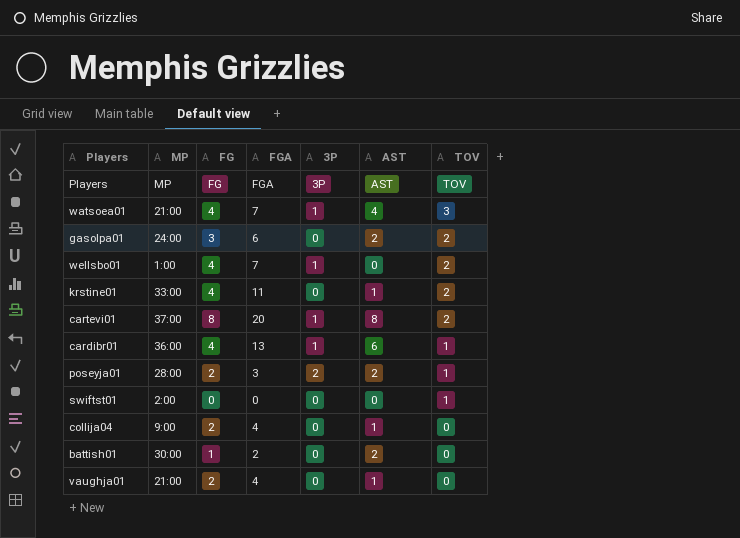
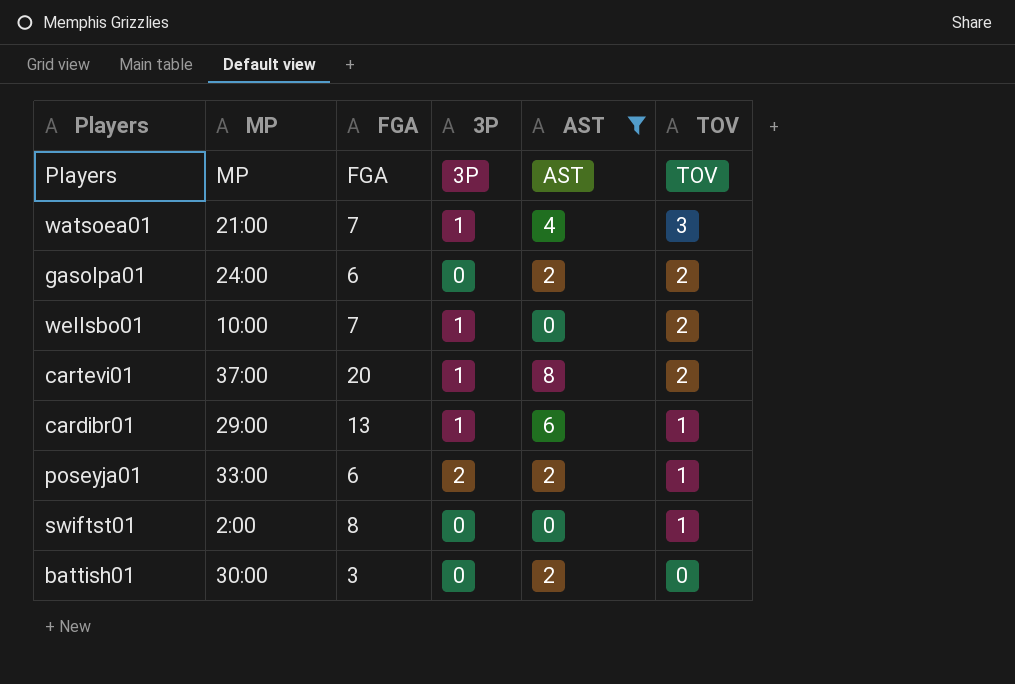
filter: none -> AST != 1
column FG | position: 3 -> none
wellsbo01 | MP: 1:00 -> 10:00
cardibr01 | MP: 36:00 -> 29:00
poseyja01 | MP: 28:00 -> 33:00
poseyja01 | FGA: 3 -> 6
swiftst01 | FGA: 0 -> 8
battish01 | FGA: 2 -> 3

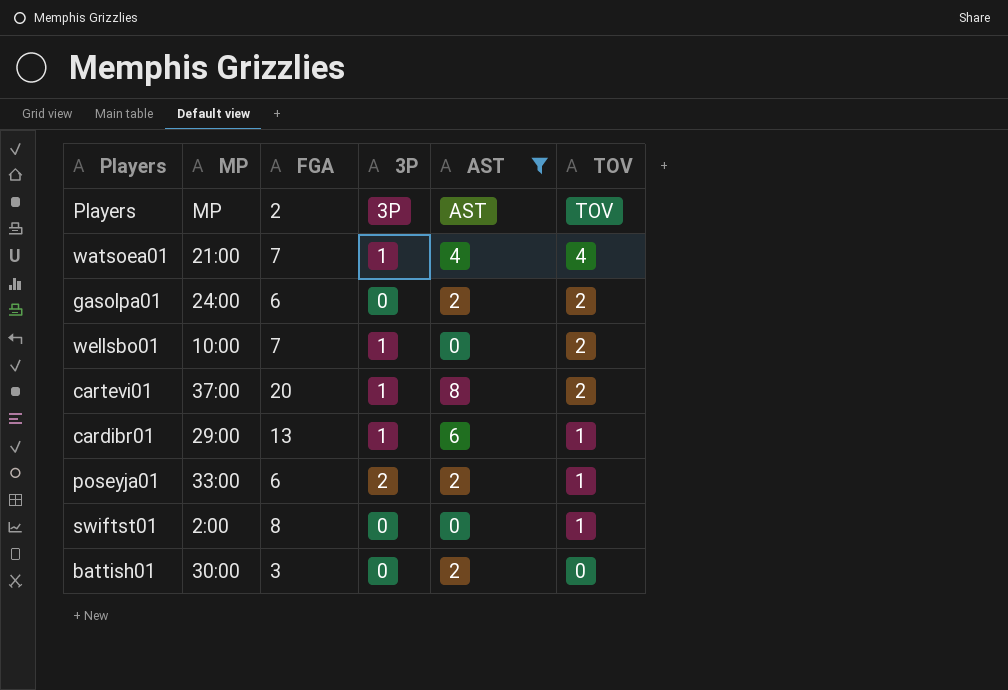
Players | FGA: FGA -> 2
watsoea01 | TOV: 3 -> 4

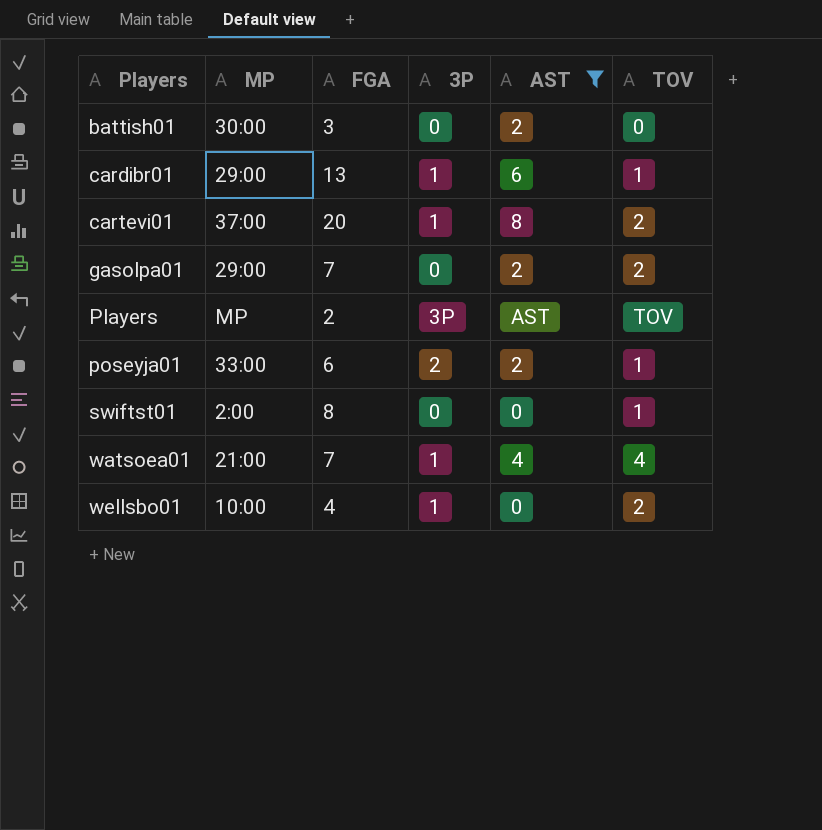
row order: TOV descending -> Players ascending
gasolpa01 | MP: 24:00 -> 29:00
gasolpa01 | FGA: 6 -> 7
wellsbo01 | FGA: 7 -> 4

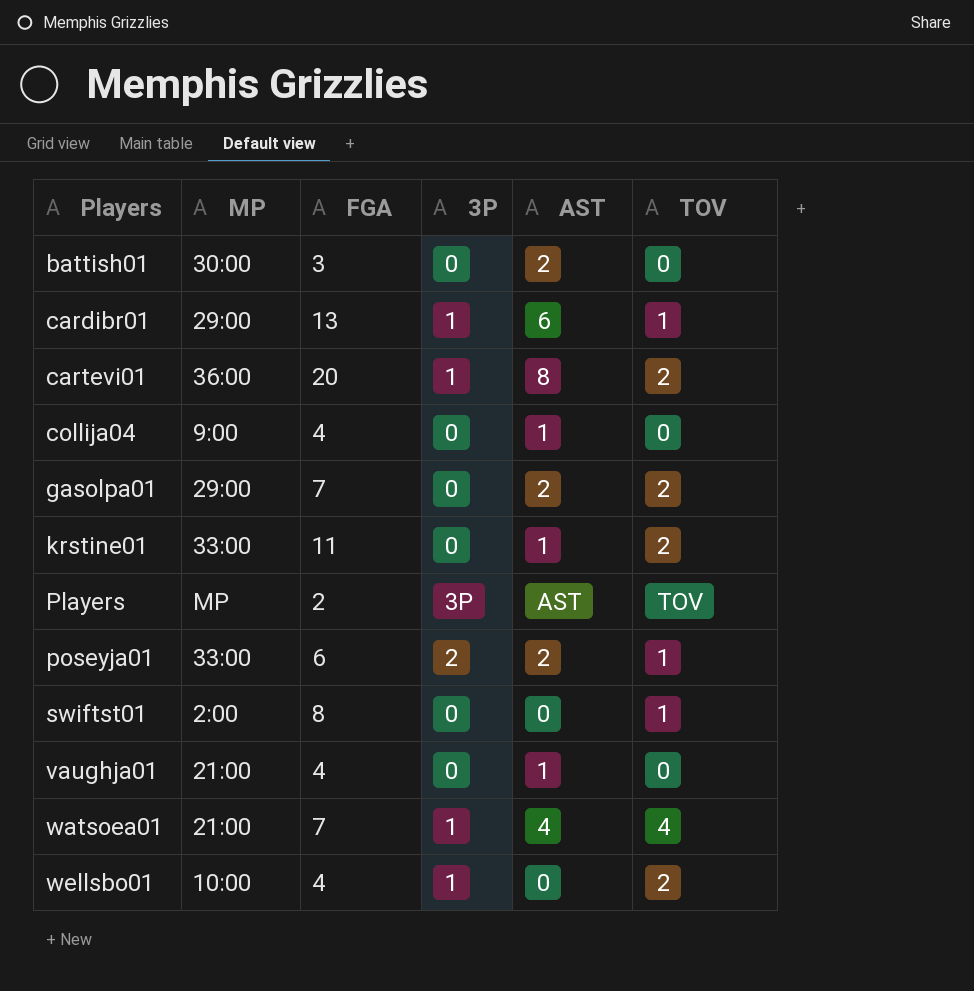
filter: AST != 1 -> none
cartevi01 | MP: 37:00 -> 36:00

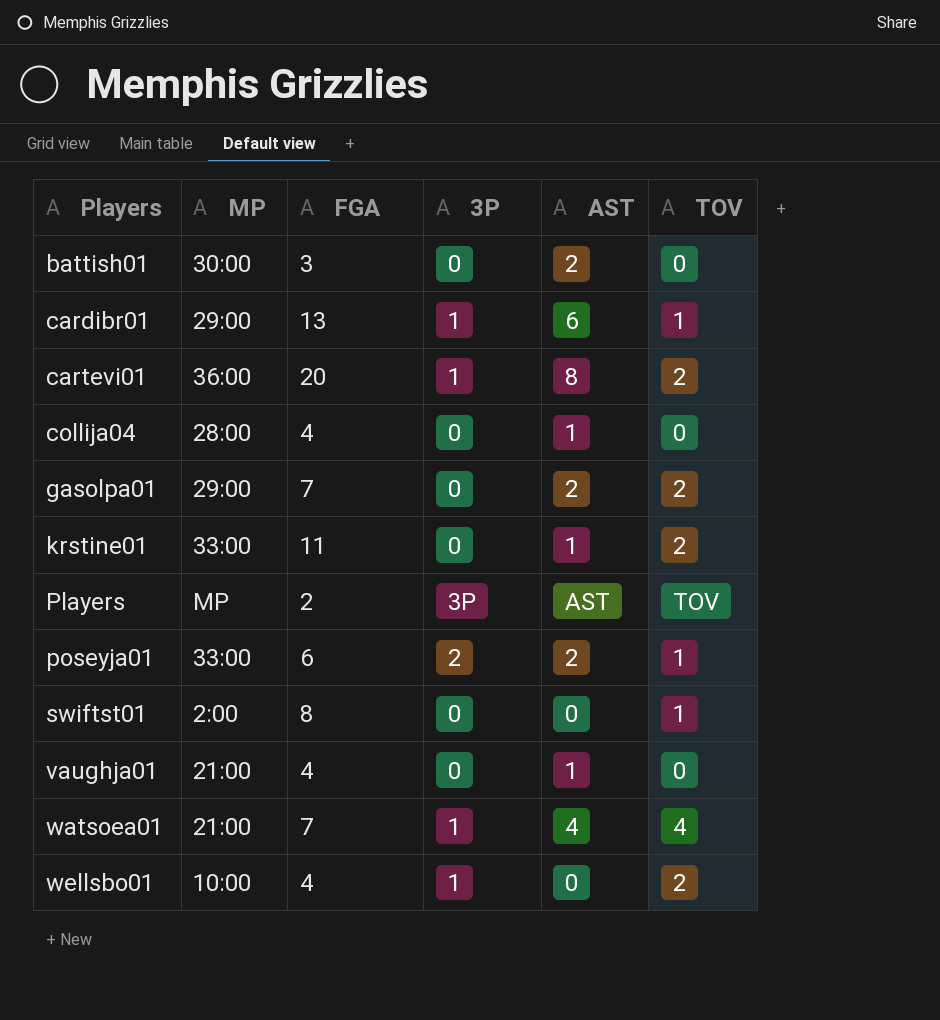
collija04 | MP: 9:00 -> 28:00

